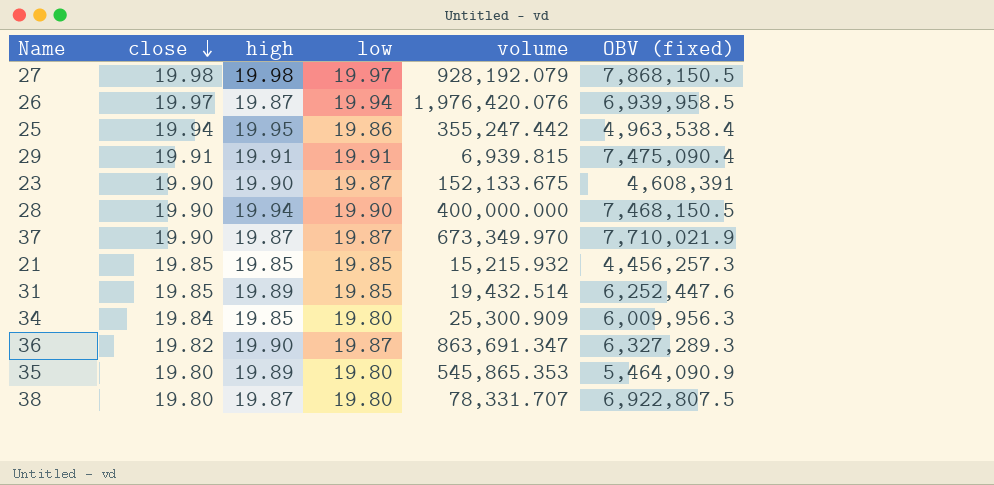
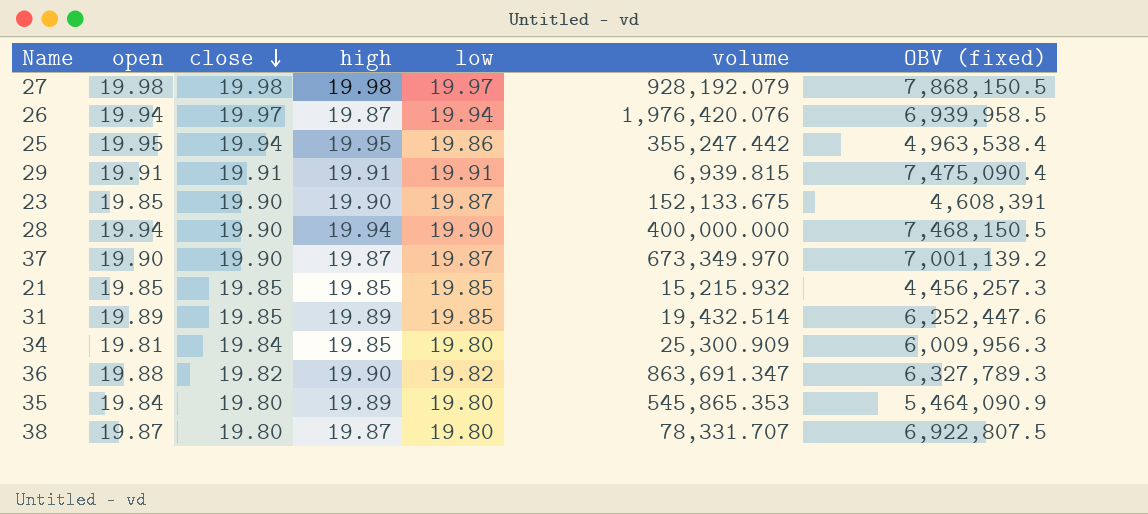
column open | position: none -> 2
37 | OBV (fixed): 7,710,021.9 -> 7,001,139.2
36 | low: 19.87 -> 19.82
36 | OBV (fixed): 6,327,289.3 -> 6,327,789.3

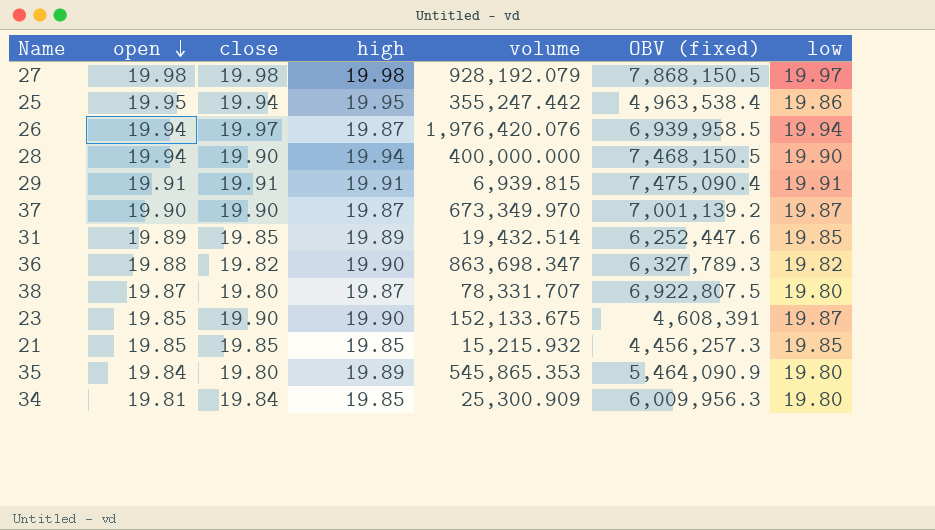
row order: close descending -> open descending
column low | position: 5 -> 7
36 | volume: 863,691.347 -> 863,698.347

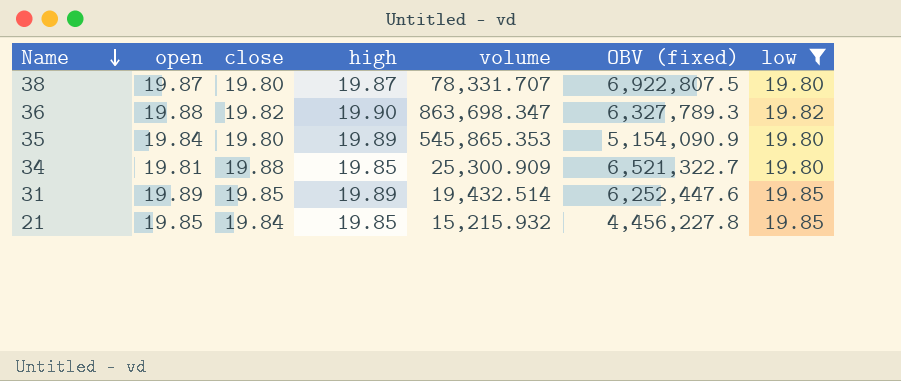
filter: none -> low <= 19.85
row order: open descending -> Name descending
35 | OBV (fixed): 5,464,090.9 -> 5,154,090.9
34 | close: 19.84 -> 19.88
34 | OBV (fixed): 6,009,956.3 -> 6,521,322.7
21 | close: 19.85 -> 19.84
21 | OBV (fixed): 4,456,257.3 -> 4,456,227.8

